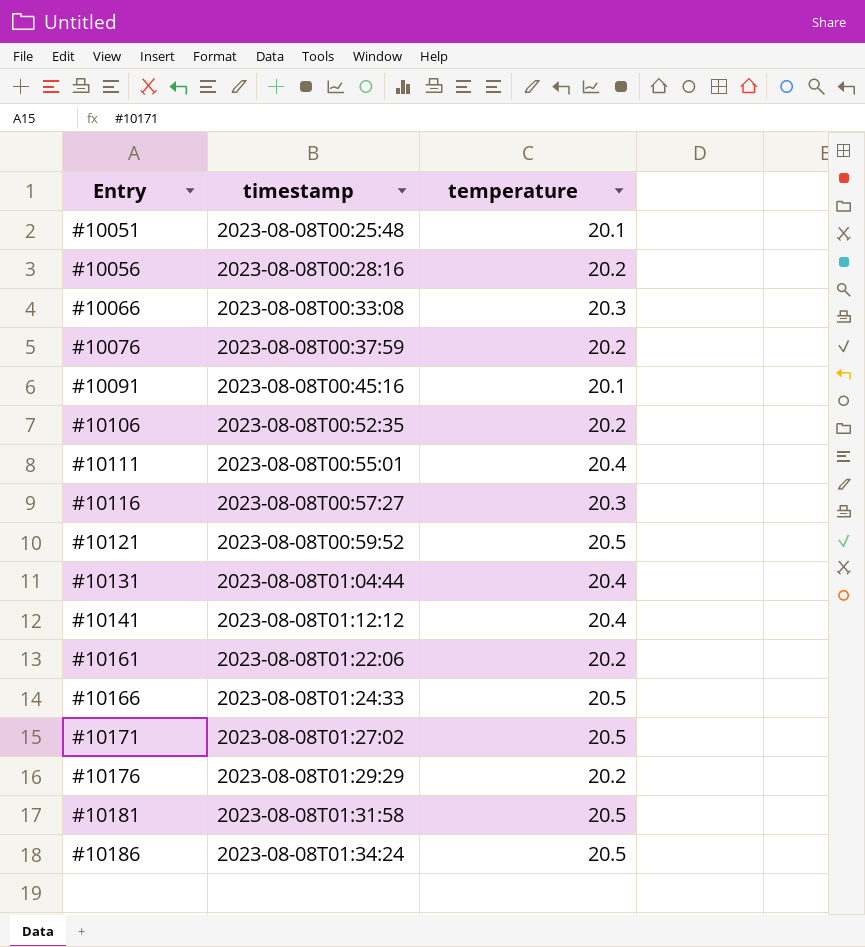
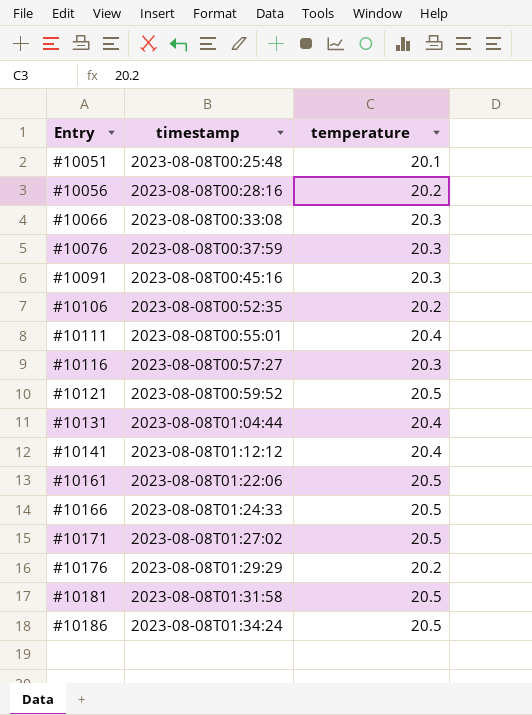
#10076 | temperature: 20.2 -> 20.3
#10091 | temperature: 20.1 -> 20.3
#10161 | temperature: 20.2 -> 20.5

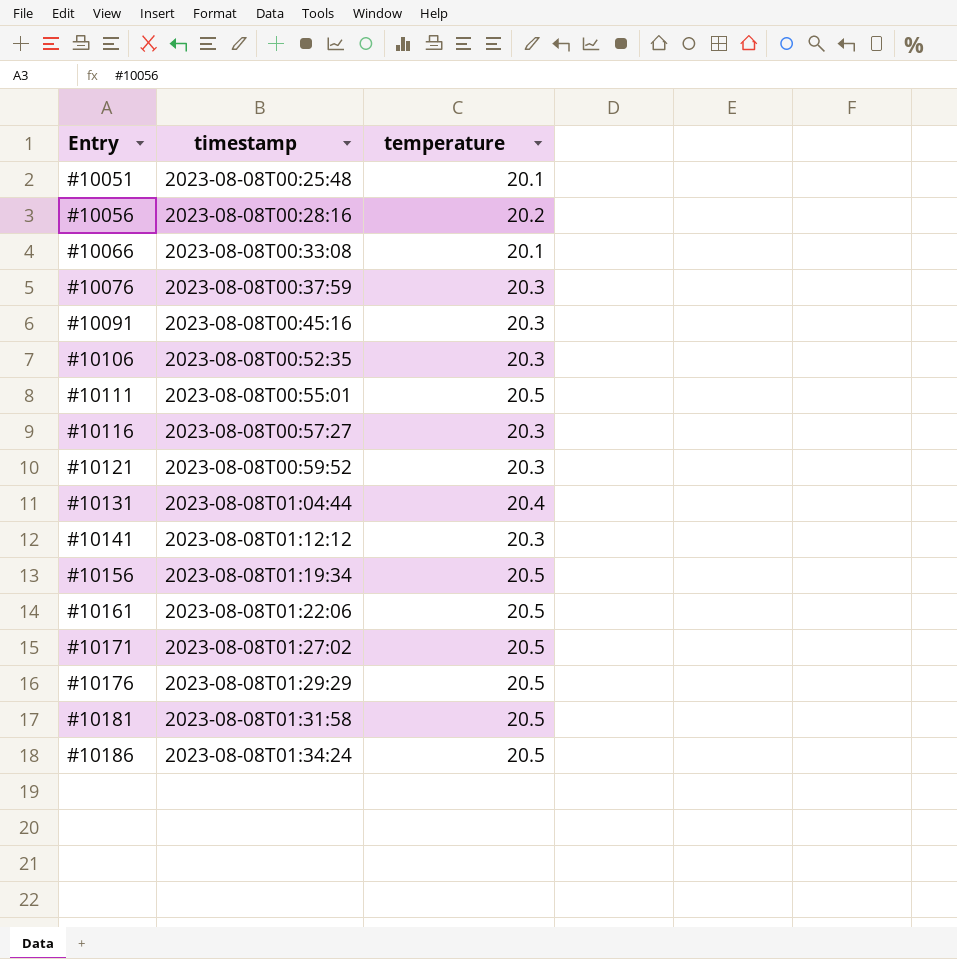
row #10166: 2023-08-08T01:24:33 | 20.5 -> none
#10066 | temperature: 20.3 -> 20.1
#10106 | temperature: 20.2 -> 20.3
#10111 | temperature: 20.4 -> 20.5
#10121 | temperature: 20.5 -> 20.3
#10141 | temperature: 20.4 -> 20.3
row #10156: none -> 2023-08-08T01:19:34 | 20.5
#10176 | temperature: 20.2 -> 20.5

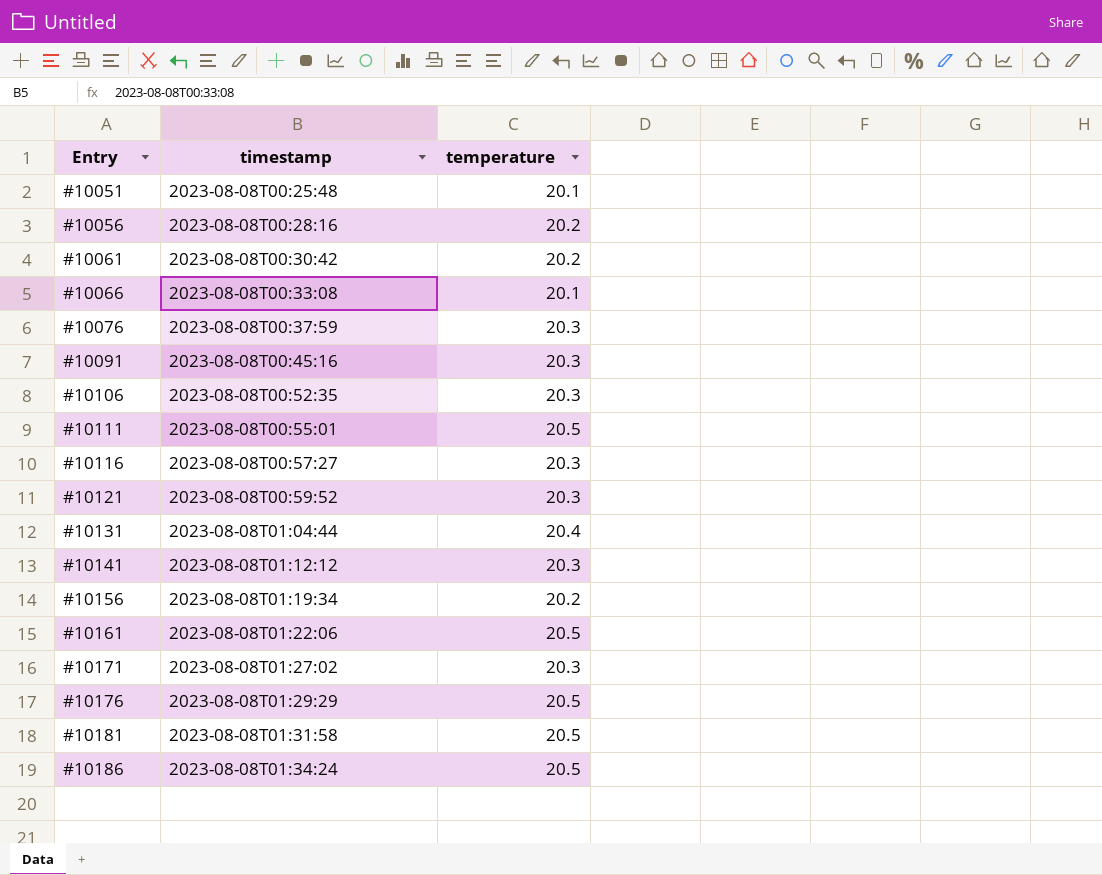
row #10061: none -> 2023-08-08T00:30:42 | 20.2
#10156 | temperature: 20.5 -> 20.2
#10171 | temperature: 20.5 -> 20.3

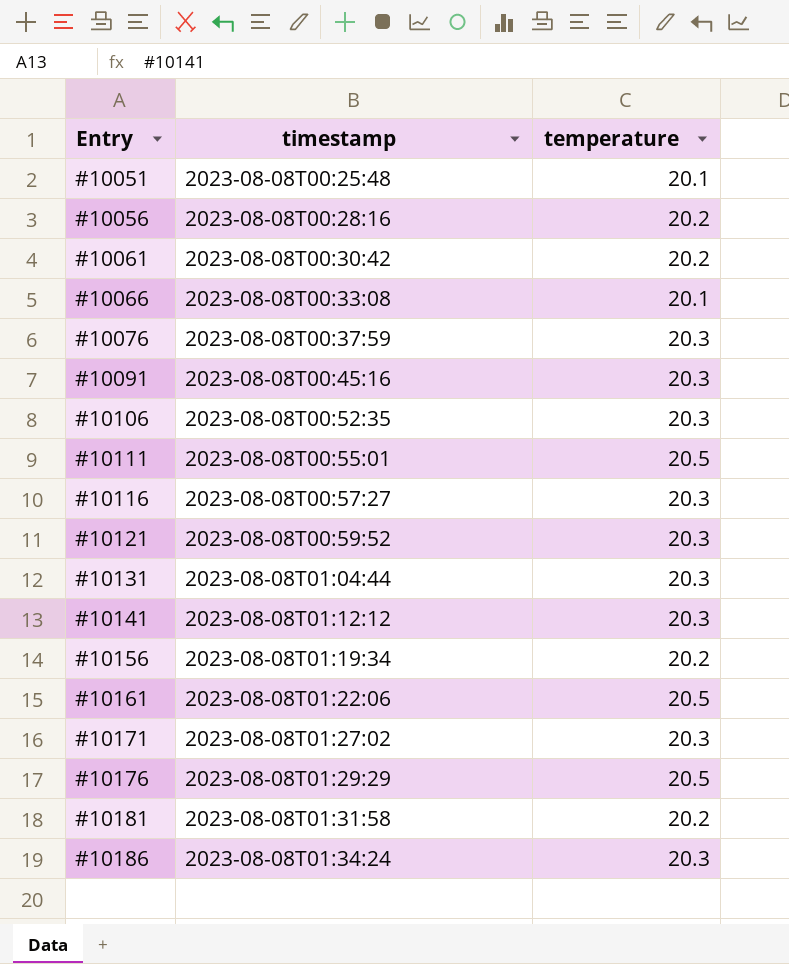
#10131 | temperature: 20.4 -> 20.3
#10181 | temperature: 20.5 -> 20.2
#10186 | temperature: 20.5 -> 20.3

